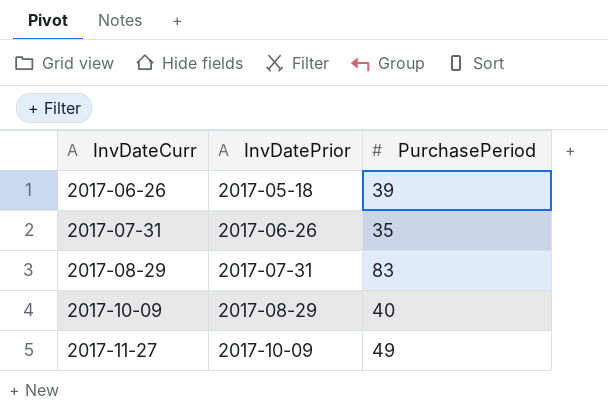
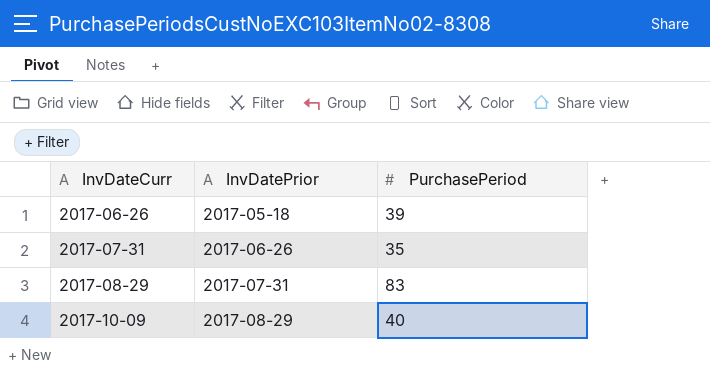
row 2017-11-27: 2017-10-09 | 49 -> none

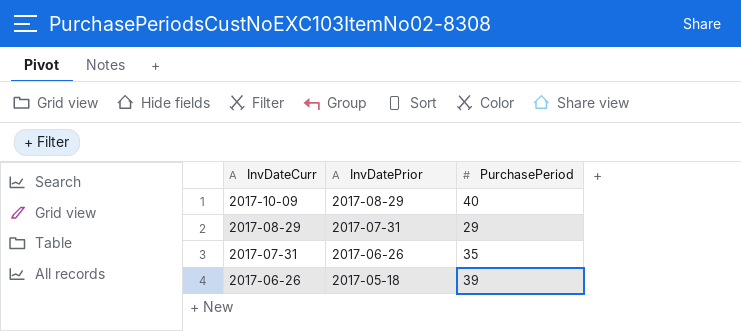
row order: InvDateCurr ascending -> InvDateCurr descending
2017-08-29 | PurchasePeriod: 83 -> 29

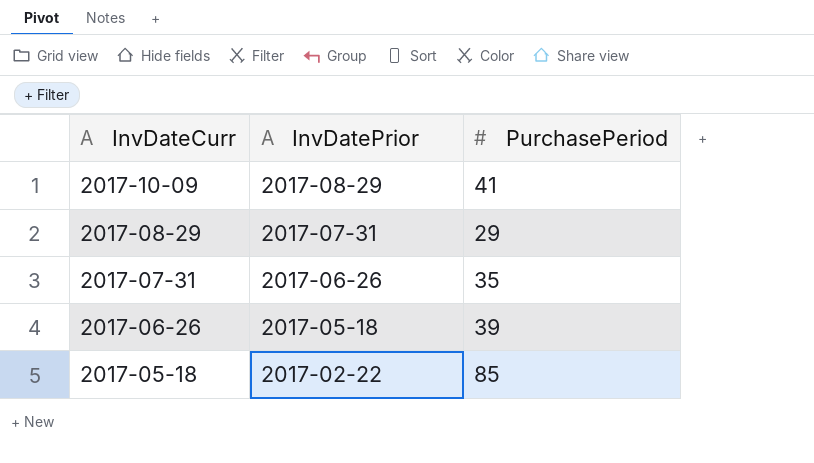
2017-10-09 | PurchasePeriod: 40 -> 41
row 2017-05-18: none -> 2017-02-22 | 85

